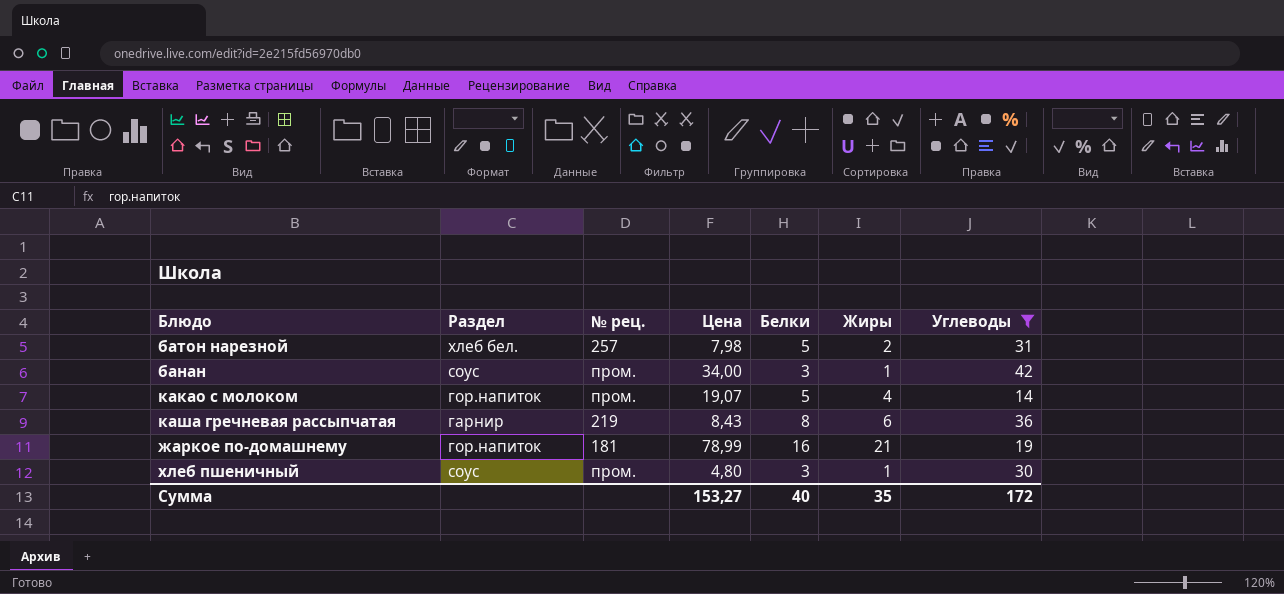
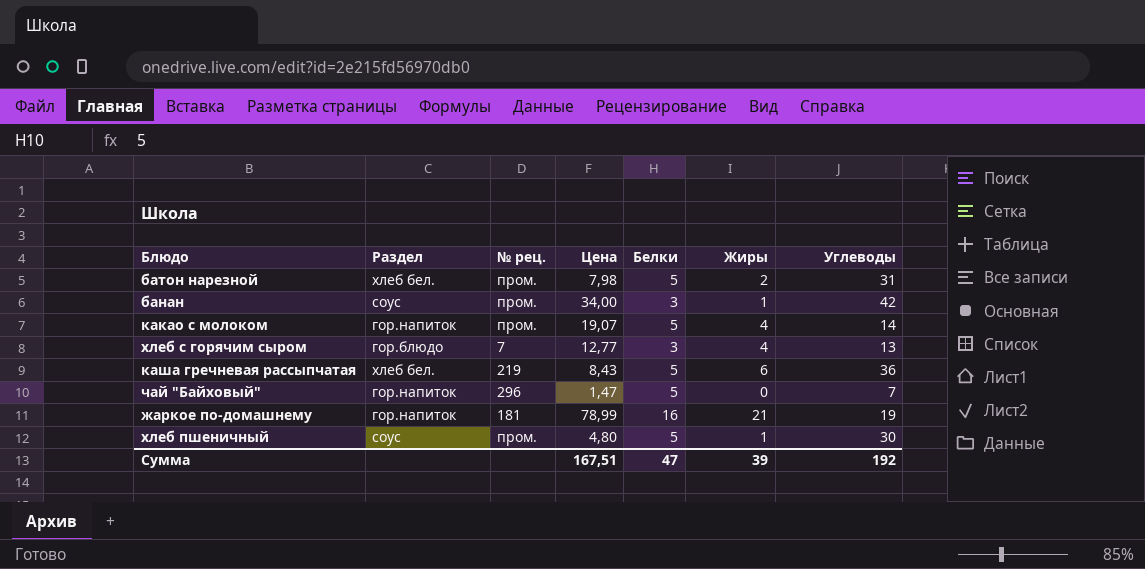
filter: Углеводы >= 14 -> none
батон нарезной | № рец.: 257 -> пром.
каша гречневая рассыпчатая | Раздел: гарнир -> хлеб бел.
каша гречневая рассыпчатая | Белки: 8 -> 5
хлеб пшеничный | Белки: 3 -> 5
Сумма | Цена: 153,27 -> 167,51
Сумма | Белки: 40 -> 47
Сумма | Жиры: 35 -> 39
Сумма | Углеводы: 172 -> 192

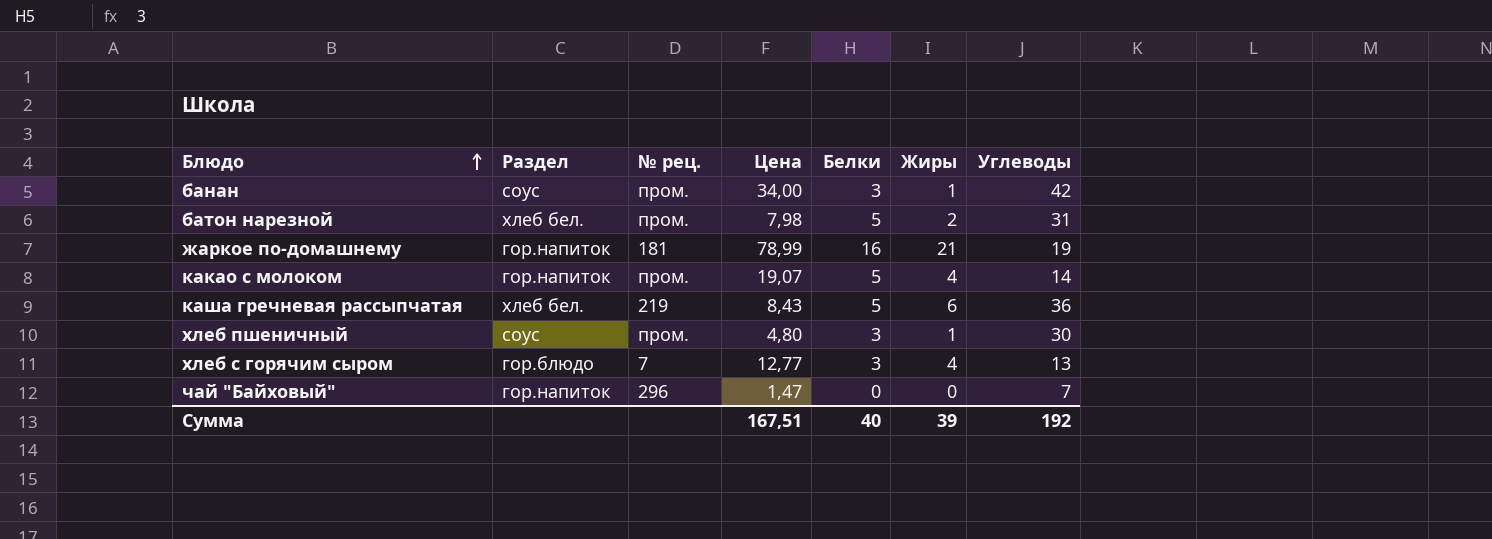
row order: none -> Блюдо ascending
хлеб пшеничный | Белки: 5 -> 3
чай "Байховый" | Белки: 5 -> 0
Сумма | Белки: 47 -> 40

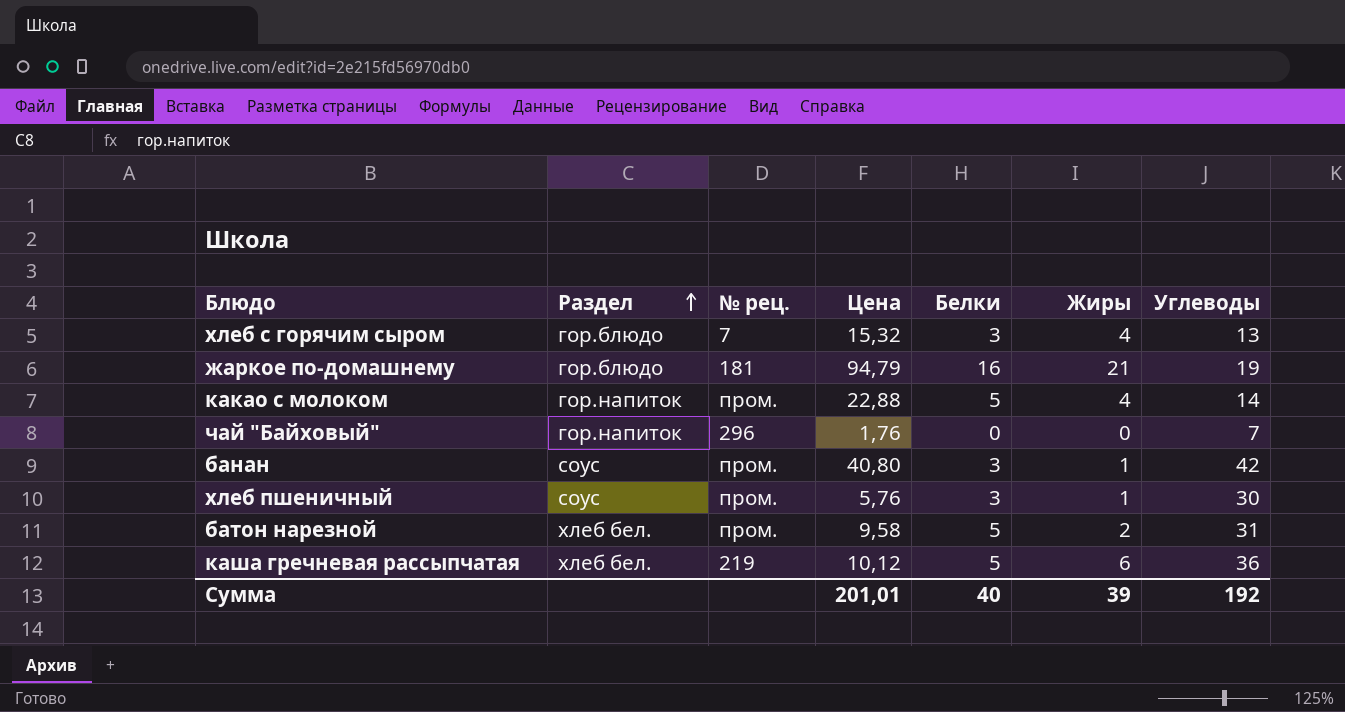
row order: Блюдо ascending -> Раздел ascending
хлеб с горячим сыром | Цена: 12,77 -> 15,32
жаркое по-домашнему | Раздел: гор.напиток -> гор.блюдо
жаркое по-домашнему | Цена: 78,99 -> 94,79
какао с молоком | Цена: 19,07 -> 22,88
чай "Байховый" | Цена: 1,47 -> 1,76
банан | Цена: 34,00 -> 40,80
хлеб пшеничный | Цена: 4,80 -> 5,76
батон нарезной | Цена: 7,98 -> 9,58
каша гречневая рассыпчатая | Цена: 8,43 -> 10,12
Сумма | Цена: 167,51 -> 201,01

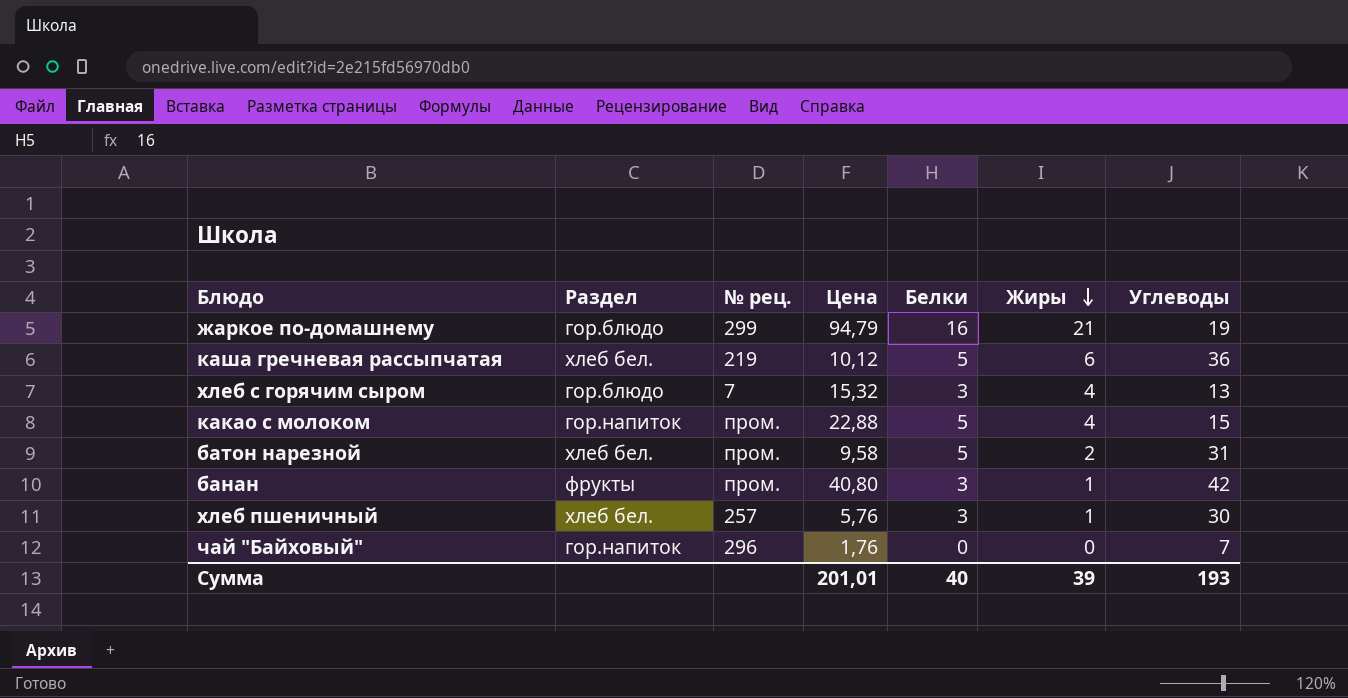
row order: Раздел ascending -> Жиры descending
жаркое по-домашнему | № рец.: 181 -> 299
какао с молоком | Углеводы: 14 -> 15
банан | Раздел: соус -> фрукты
хлеб пшеничный | Раздел: соус -> хлеб бел.
хлеб пшеничный | № рец.: пром. -> 257
Сумма | Углеводы: 192 -> 193

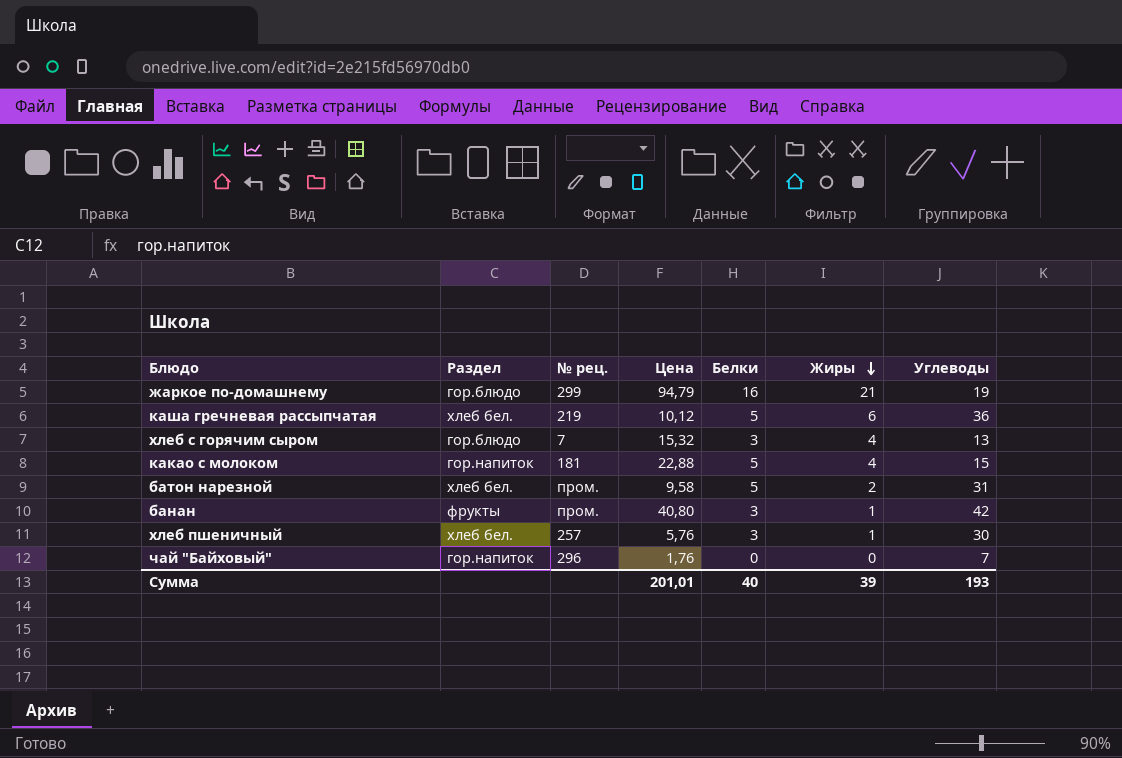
какао с молоком | № рец.: пром. -> 181

